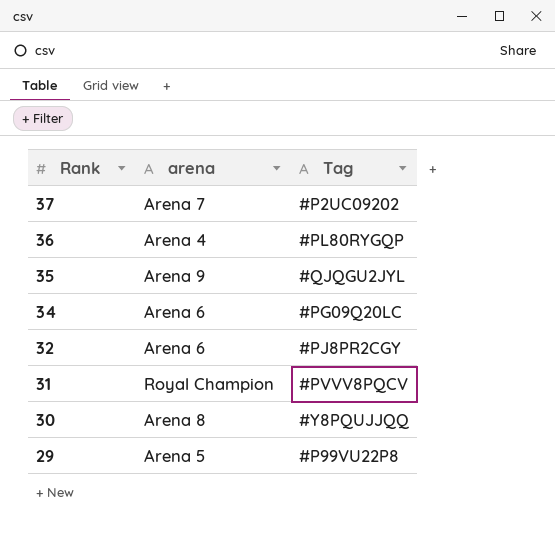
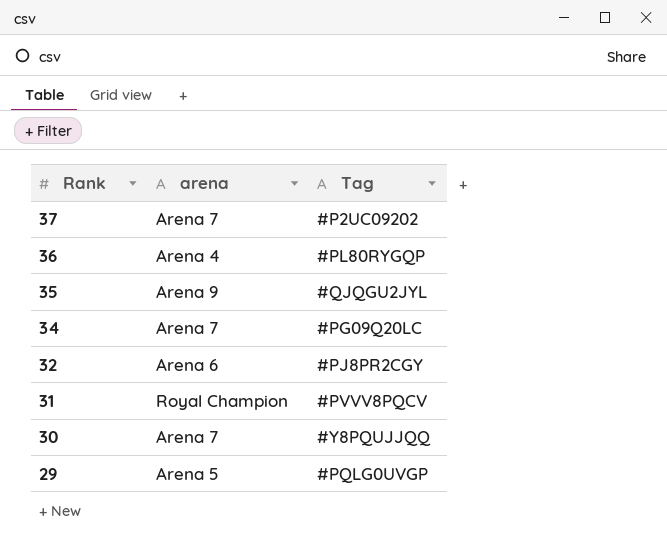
34 | arena: Arena 6 -> Arena 7
30 | arena: Arena 8 -> Arena 7
29 | Tag: #P99VU22P8 -> #PQLG0UVGP

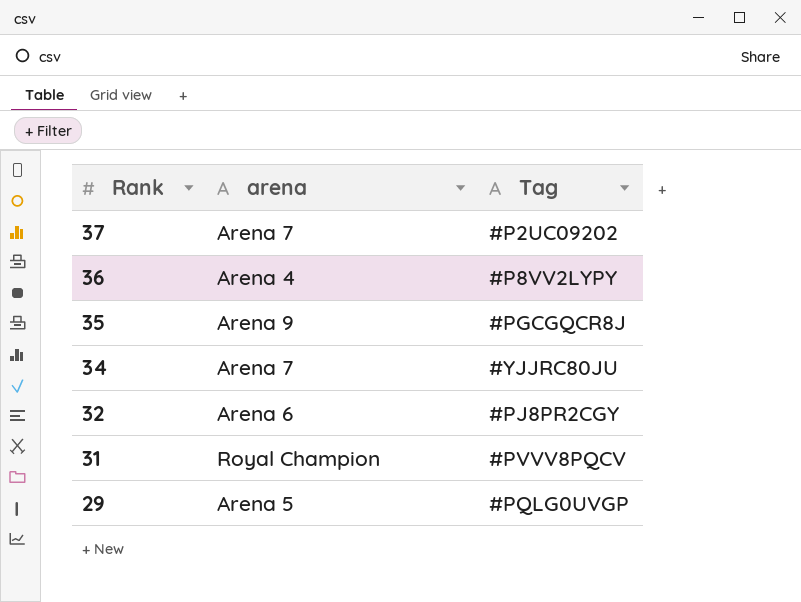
row 30: Arena 7 | #Y8PQUJJQQ -> none
36 | Tag: #PL80RYGQP -> #P8VV2LYPY
35 | Tag: #QJQGU2JYL -> #PGCGQCR8J
34 | Tag: #PG09Q20LC -> #YJJRC80JU

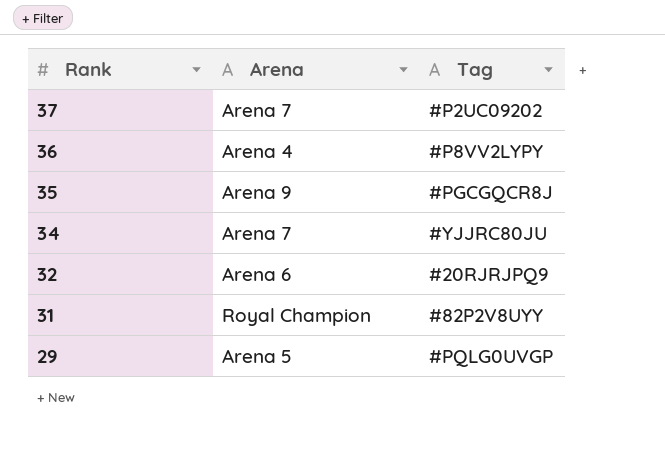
column name: arena -> Arena
32 | Tag: #PJ8PR2CGY -> #20RJRJPQ9
31 | Tag: #PVVV8PQCV -> #82P2V8UYY

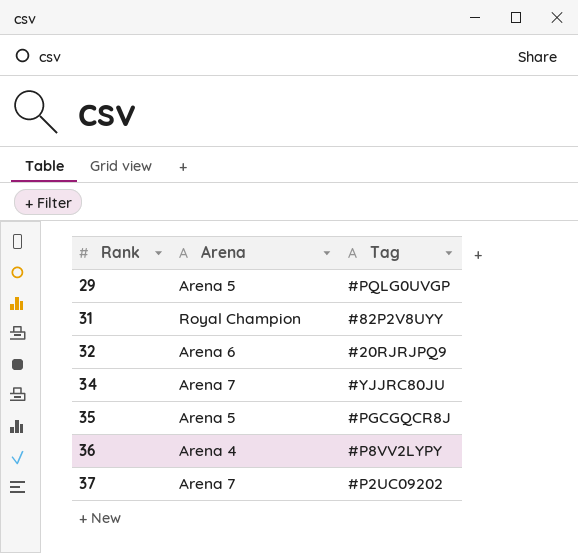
row order: Rank descending -> Rank ascending
35 | Arena: Arena 9 -> Arena 5

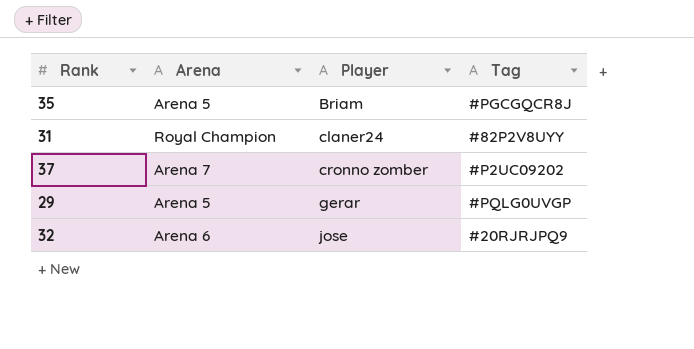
row order: Rank ascending -> Player ascending
column Player | position: none -> 3
row 34: Arena 7 | #YJJRC80JU -> none
row 36: Arena 4 | #P8VV2LYPY -> none

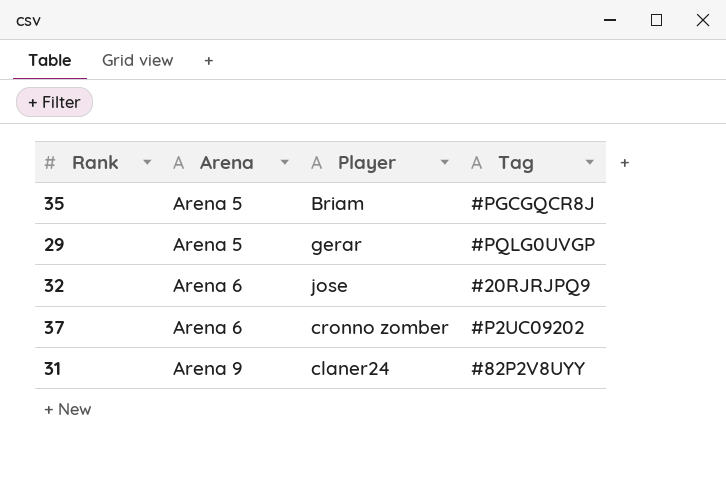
row order: Player ascending -> Arena ascending
37 | Arena: Arena 7 -> Arena 6
31 | Arena: Royal Champion -> Arena 9

